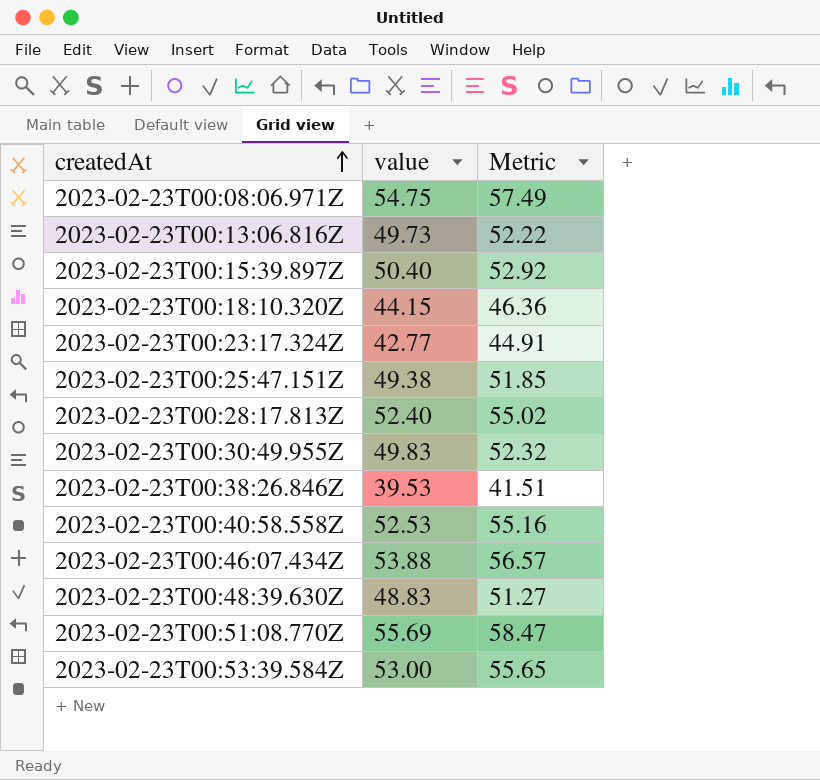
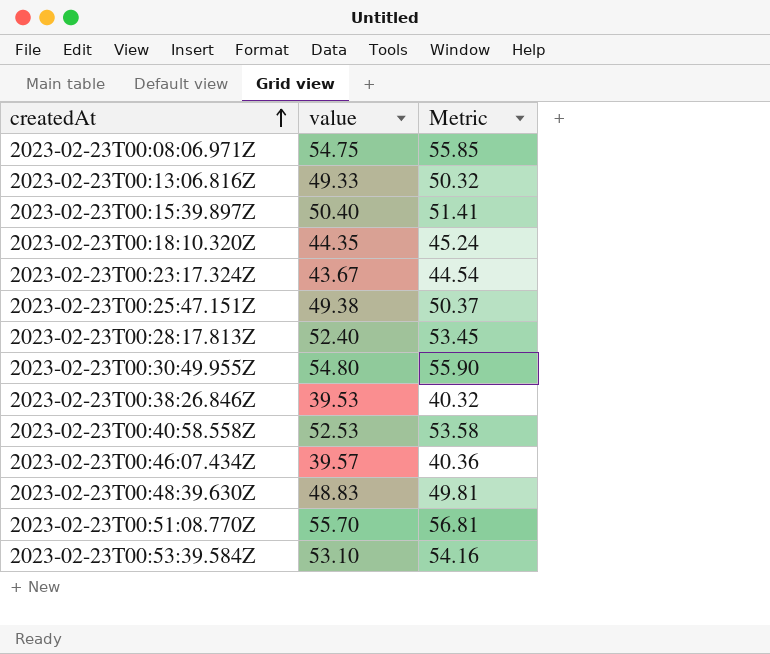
column Metric | formula: [value] * 1.05 -> [value] * 1.02
2023-02-23T00:13:06.816Z | value: 49.73 -> 49.33
2023-02-23T00:18:10.320Z | value: 44.15 -> 44.35
2023-02-23T00:23:17.324Z | value: 42.77 -> 43.67
2023-02-23T00:30:49.955Z | value: 49.83 -> 54.80
2023-02-23T00:46:07.434Z | value: 53.88 -> 39.57
2023-02-23T00:51:08.770Z | value: 55.69 -> 55.70
2023-02-23T00:53:39.584Z | value: 53.00 -> 53.10

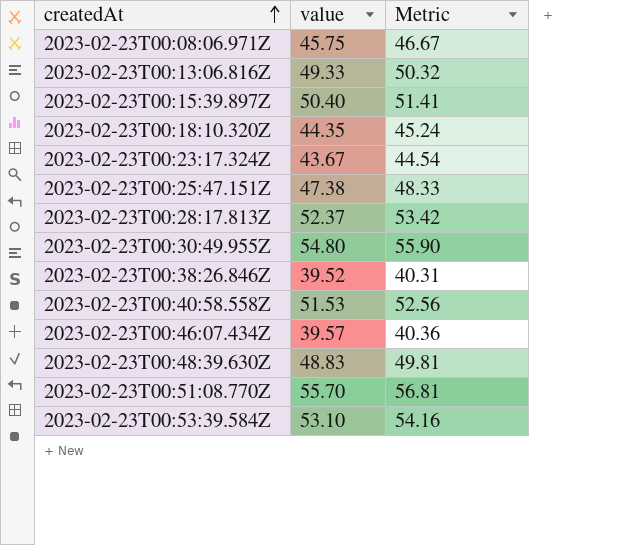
2023-02-23T00:08:06.971Z | value: 54.75 -> 45.75
2023-02-23T00:08:06.971Z | Metric: 55.85 -> 46.67
2023-02-23T00:25:47.151Z | value: 49.38 -> 47.38
2023-02-23T00:25:47.151Z | Metric: 50.37 -> 48.33
2023-02-23T00:28:17.813Z | value: 52.40 -> 52.37
2023-02-23T00:28:17.813Z | Metric: 53.45 -> 53.42
2023-02-23T00:38:26.846Z | value: 39.53 -> 39.52
2023-02-23T00:38:26.846Z | Metric: 40.32 -> 40.31
2023-02-23T00:40:58.558Z | value: 52.53 -> 51.53
2023-02-23T00:40:58.558Z | Metric: 53.58 -> 52.56

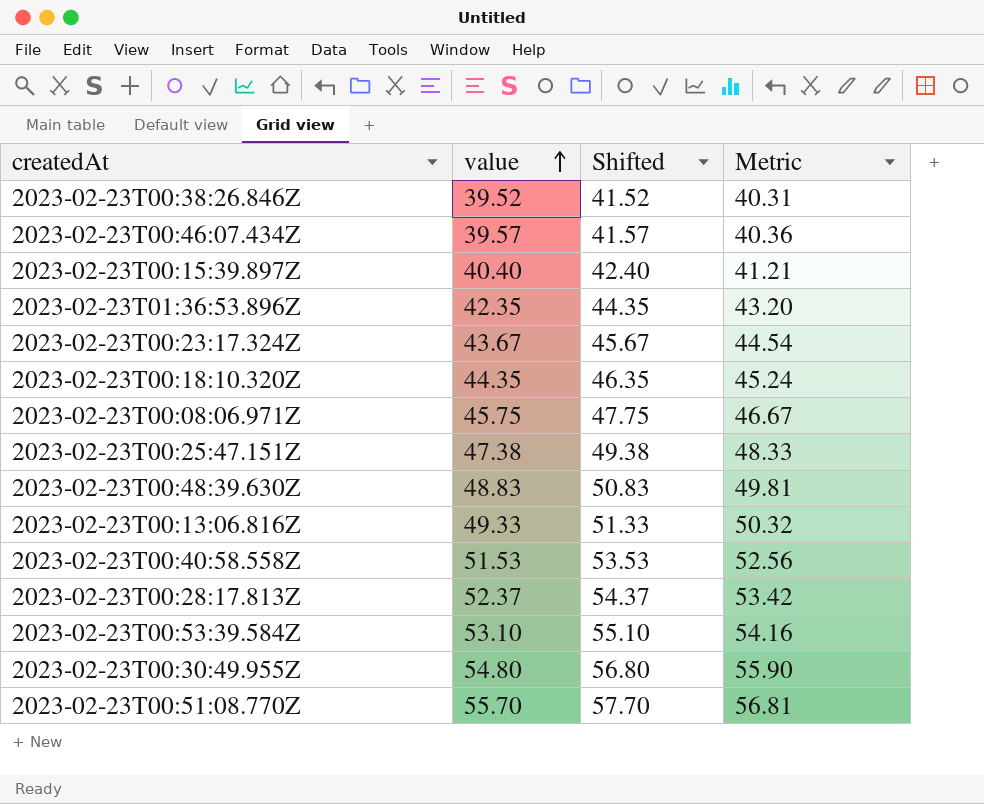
row order: createdAt ascending -> value ascending
column Shifted | formula: none -> [value] + 2
2023-02-23T00:15:39.897Z | value: 50.40 -> 40.40
2023-02-23T00:15:39.897Z | Metric: 51.41 -> 41.21
row 2023-02-23T01:36:53.896Z: none -> 42.35 | 44.35 | 43.20

